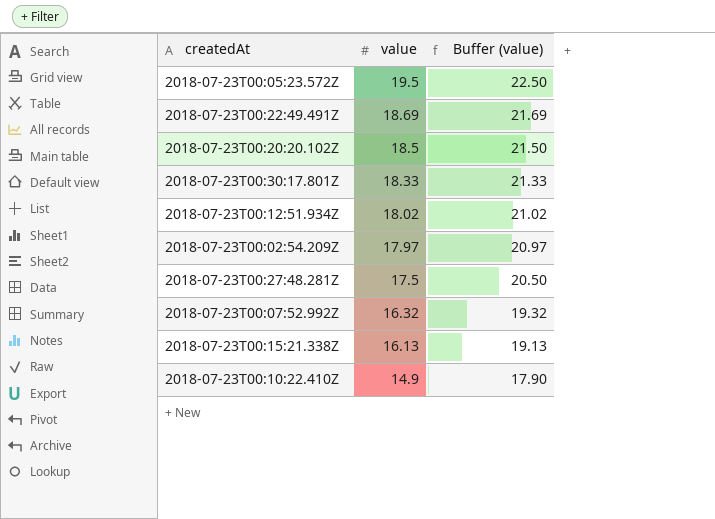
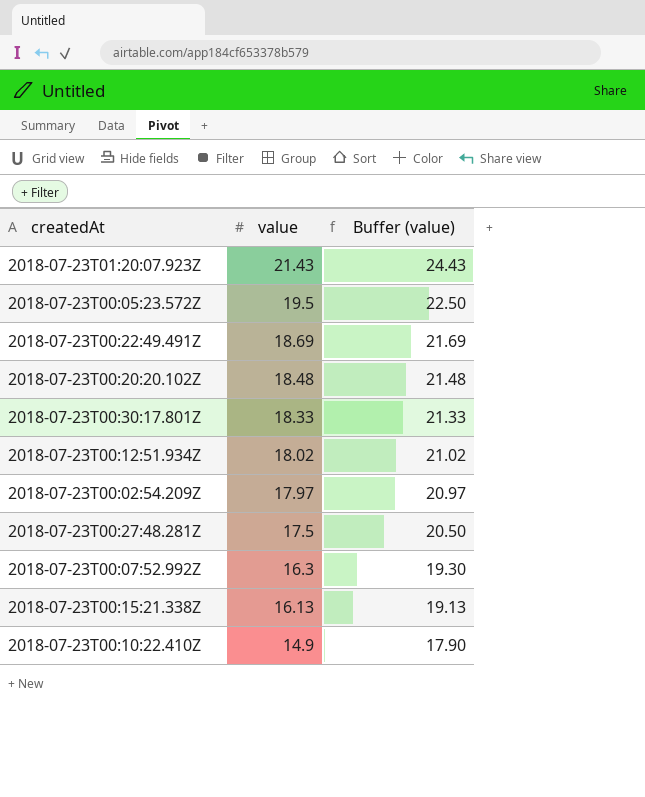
row 2018-07-23T01:20:07.923Z: none -> 21.43 | 24.43
2018-07-23T00:20:20.102Z | value: 18.5 -> 18.48
2018-07-23T00:20:20.102Z | Buffer (value): 21.50 -> 21.48
2018-07-23T00:07:52.992Z | value: 16.32 -> 16.3
2018-07-23T00:07:52.992Z | Buffer (value): 19.32 -> 19.30

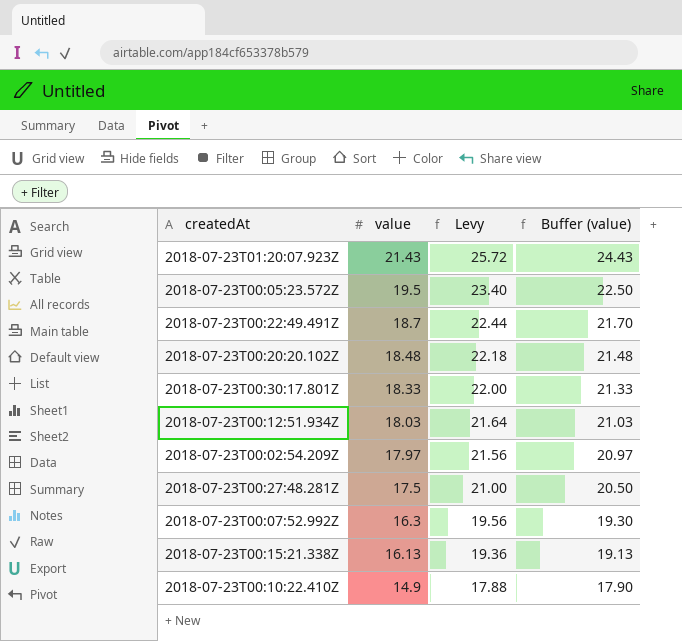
column Levy | formula: none -> [value] * 1.2
2018-07-23T00:22:49.491Z | value: 18.69 -> 18.7
2018-07-23T00:22:49.491Z | Buffer (value): 21.69 -> 21.70
2018-07-23T00:12:51.934Z | value: 18.02 -> 18.03
2018-07-23T00:12:51.934Z | Buffer (value): 21.02 -> 21.03

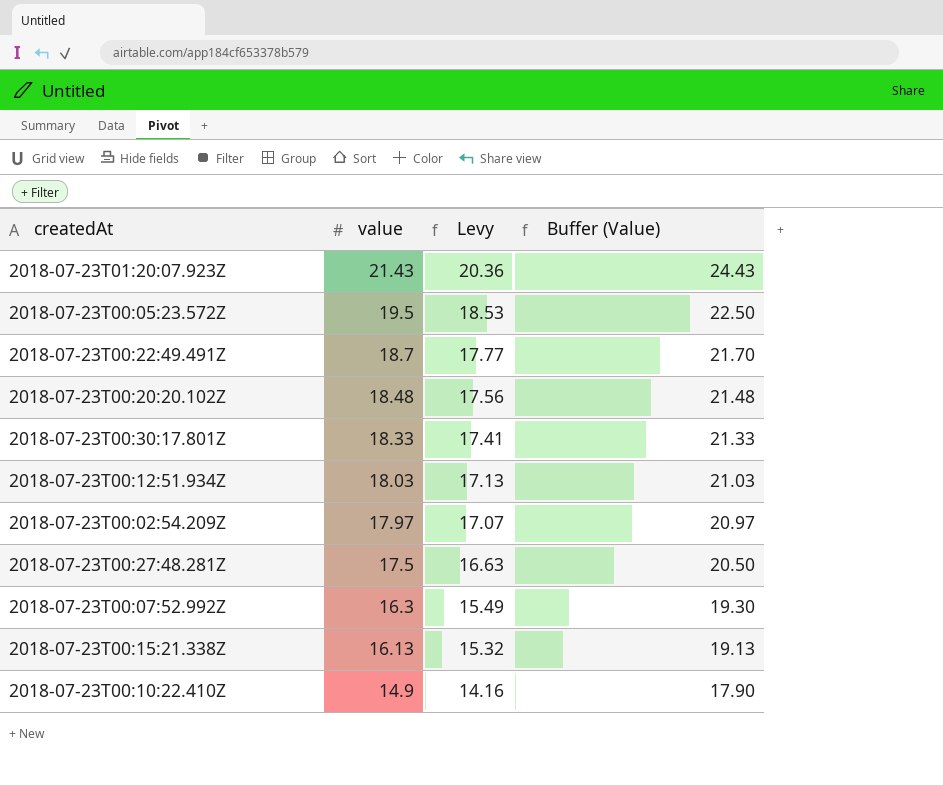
column Levy | formula: [value] * 1.2 -> [value] * 0.95
column name: Buffer (value) -> Buffer (Value)

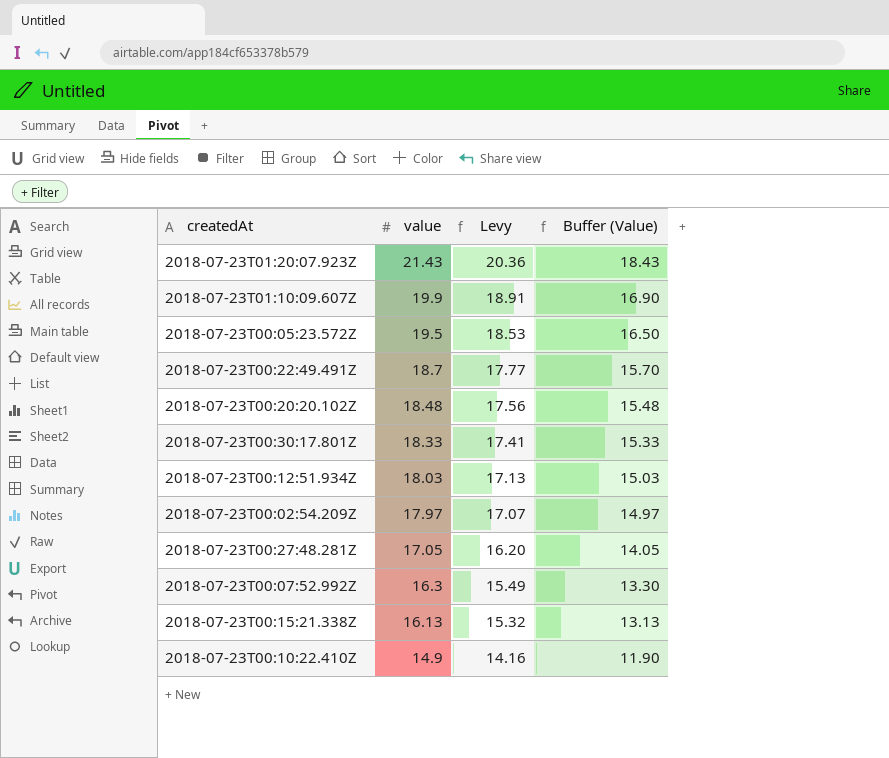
column Buffer (Value) | formula: [value] + 3 -> [value] - 3
row 2018-07-23T01:10:09.607Z: none -> 19.9 | 18.91 | 16.90
2018-07-23T00:27:48.281Z | value: 17.5 -> 17.05
2018-07-23T00:27:48.281Z | Levy: 16.63 -> 16.20

